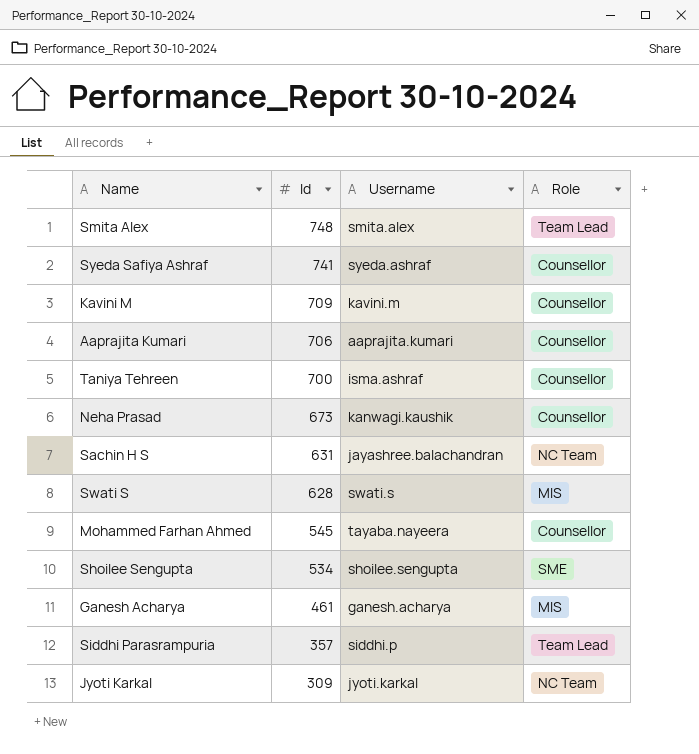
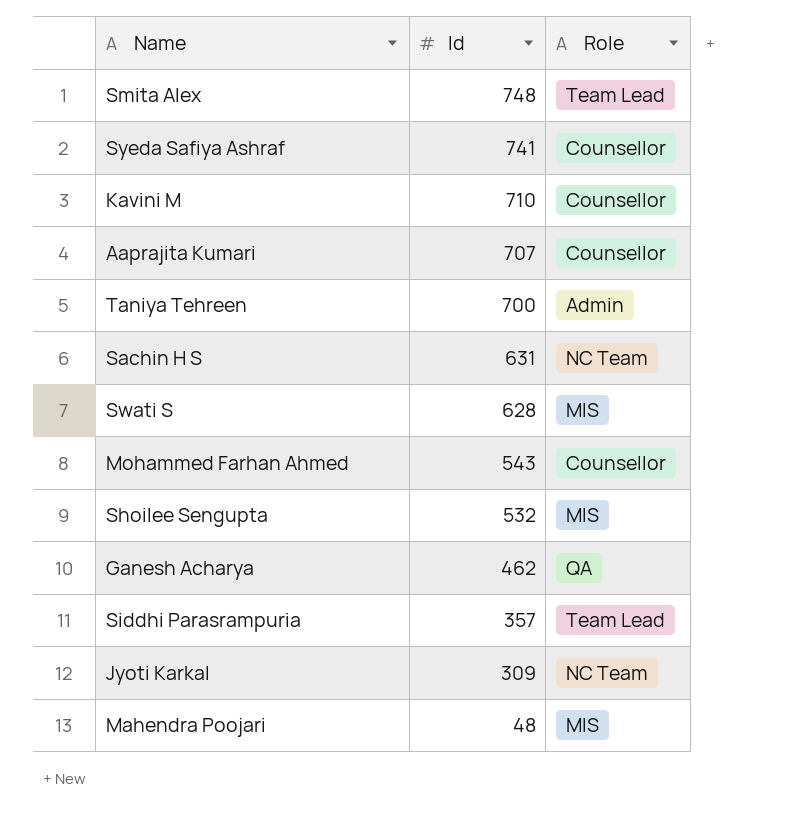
column Username | position: 3 -> none
row Neha Prasad: 673 | kanwagi.kaushik | Counsellor -> none
Kavini M | Id: 709 -> 710
Aaprajita Kumari | Id: 706 -> 707
Taniya Tehreen | Role: Counsellor -> Admin
Mohammed Farhan Ahmed | Id: 545 -> 543
Shoilee Sengupta | Id: 534 -> 532
Shoilee Sengupta | Role: SME -> MIS
Ganesh Acharya | Id: 461 -> 462
Ganesh Acharya | Role: MIS -> QA
row Mahendra Poojari: none -> 48 | MIS

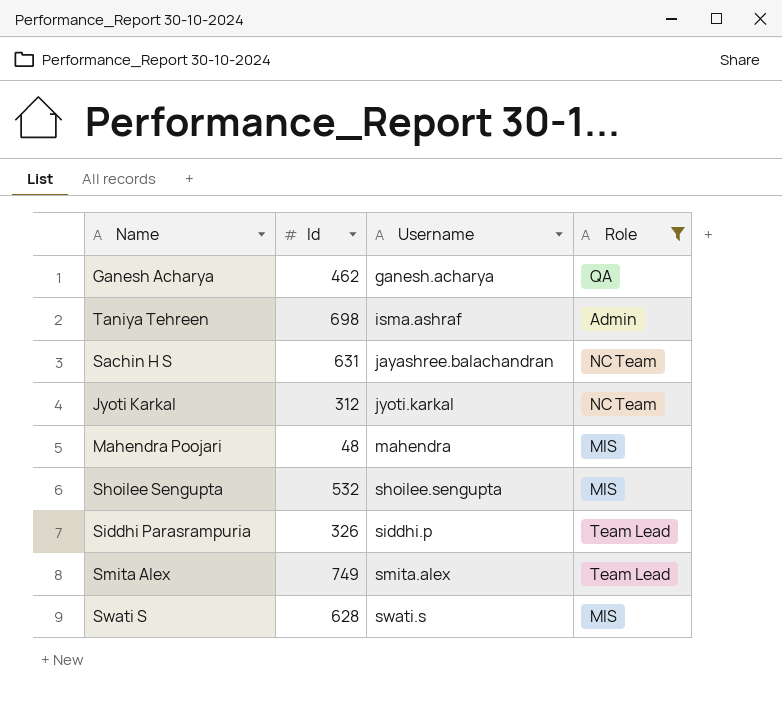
filter: none -> Role != Counsellor
row order: Id descending -> Username ascending
column Username | position: none -> 3
Taniya Tehreen | Id: 700 -> 698
Jyoti Karkal | Id: 309 -> 312
Siddhi Parasrampuria | Id: 357 -> 326
Smita Alex | Id: 748 -> 749

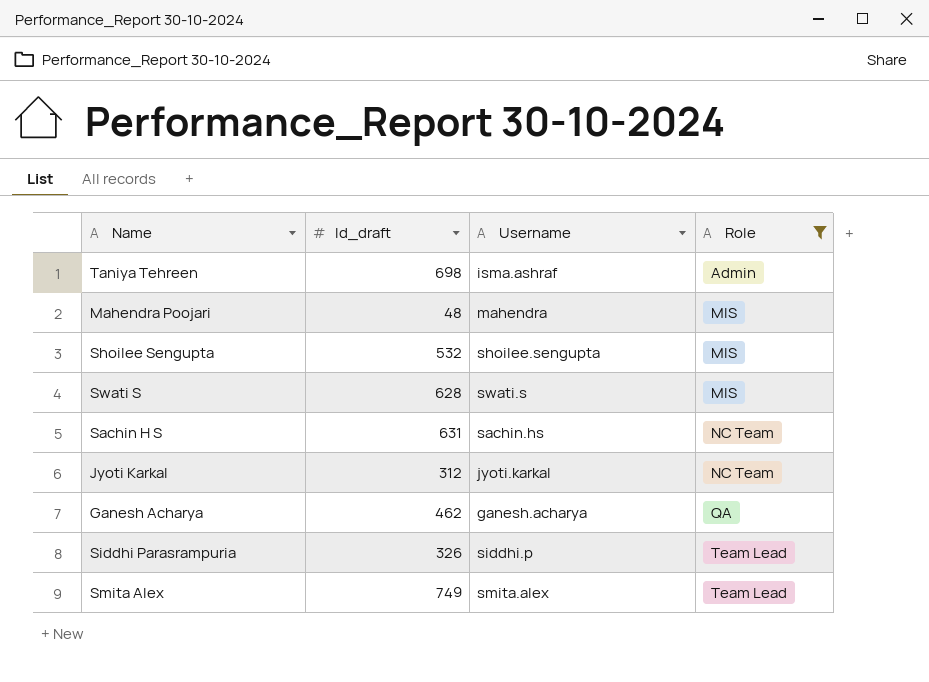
row order: Username ascending -> Role ascending
column name: Id -> Id_draft
Sachin H S | Username: jayashree.balachandran -> sachin.hs

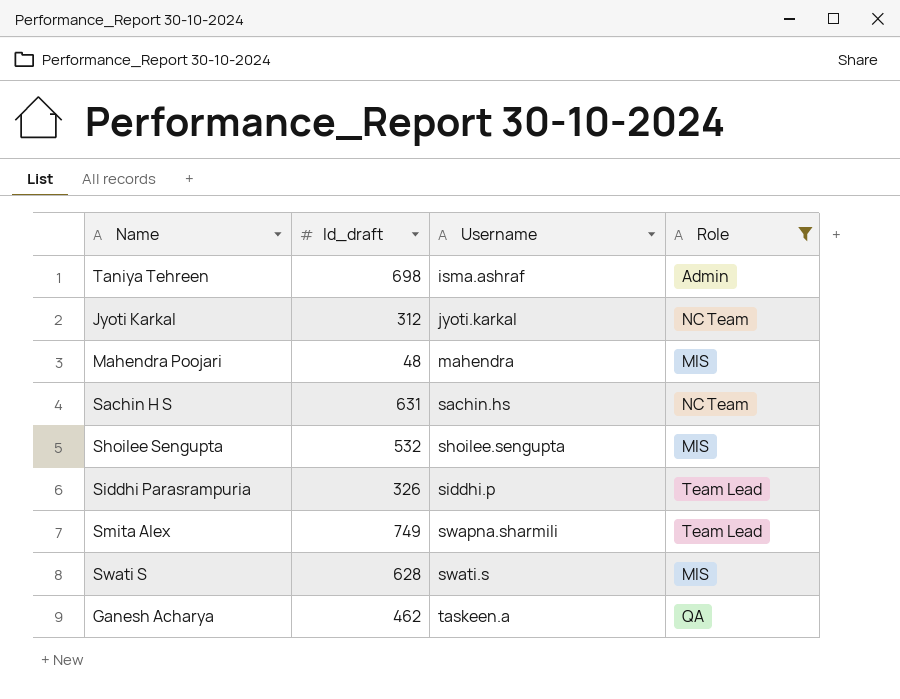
row order: Role ascending -> Username ascending
Smita Alex | Username: smita.alex -> swapna.sharmili
Ganesh Acharya | Username: ganesh.acharya -> taskeen.a

